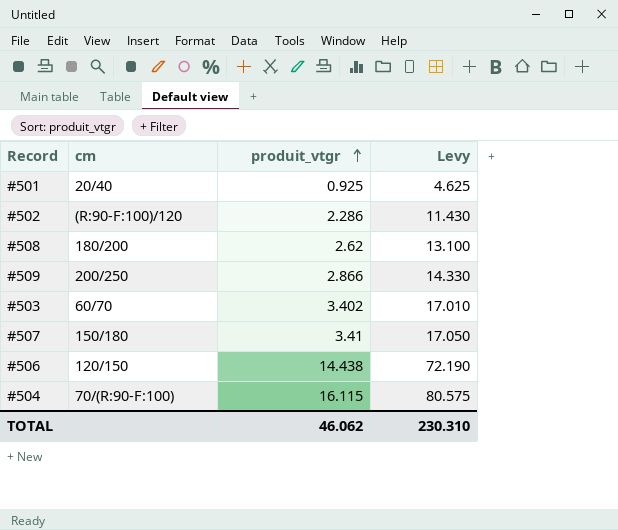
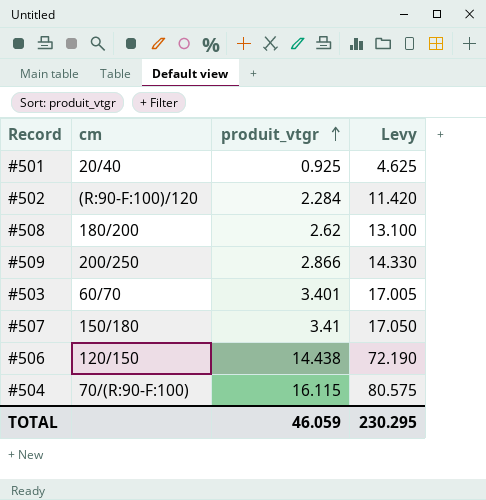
#502 | produit_vtgr: 2.286 -> 2.284
#502 | Levy: 11.430 -> 11.420
#503 | produit_vtgr: 3.402 -> 3.401
#503 | Levy: 17.010 -> 17.005
TOTAL | produit_vtgr: 46.062 -> 46.059
TOTAL | Levy: 230.310 -> 230.295

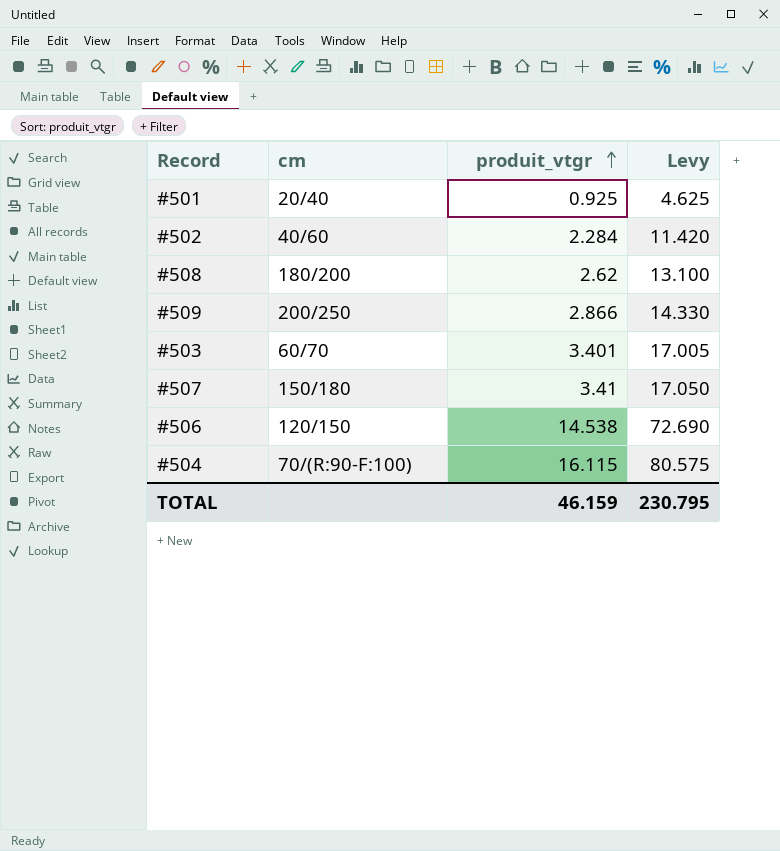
#502 | cm: (R:90-F:100)/120 -> 40/60
#506 | produit_vtgr: 14.438 -> 14.538
#506 | Levy: 72.190 -> 72.690
TOTAL | produit_vtgr: 46.059 -> 46.159
TOTAL | Levy: 230.295 -> 230.795

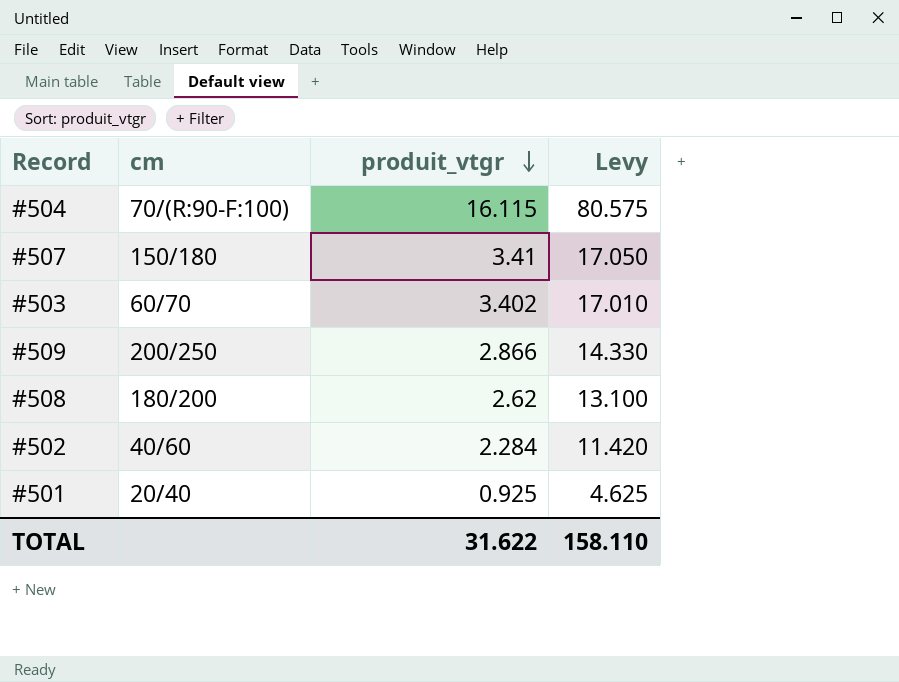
row order: produit_vtgr ascending -> produit_vtgr descending
row #506: 120/150 | 14.538 | 72.690 -> none
#503 | produit_vtgr: 3.401 -> 3.402
#503 | Levy: 17.005 -> 17.010
TOTAL | produit_vtgr: 46.159 -> 31.622
TOTAL | Levy: 230.795 -> 158.110

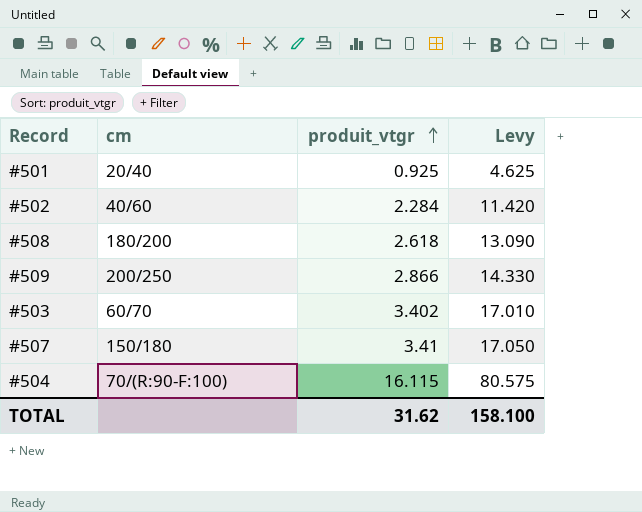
row order: produit_vtgr descending -> produit_vtgr ascending
#508 | produit_vtgr: 2.62 -> 2.618
#508 | Levy: 13.100 -> 13.090
TOTAL | produit_vtgr: 31.622 -> 31.62
TOTAL | Levy: 158.110 -> 158.100

